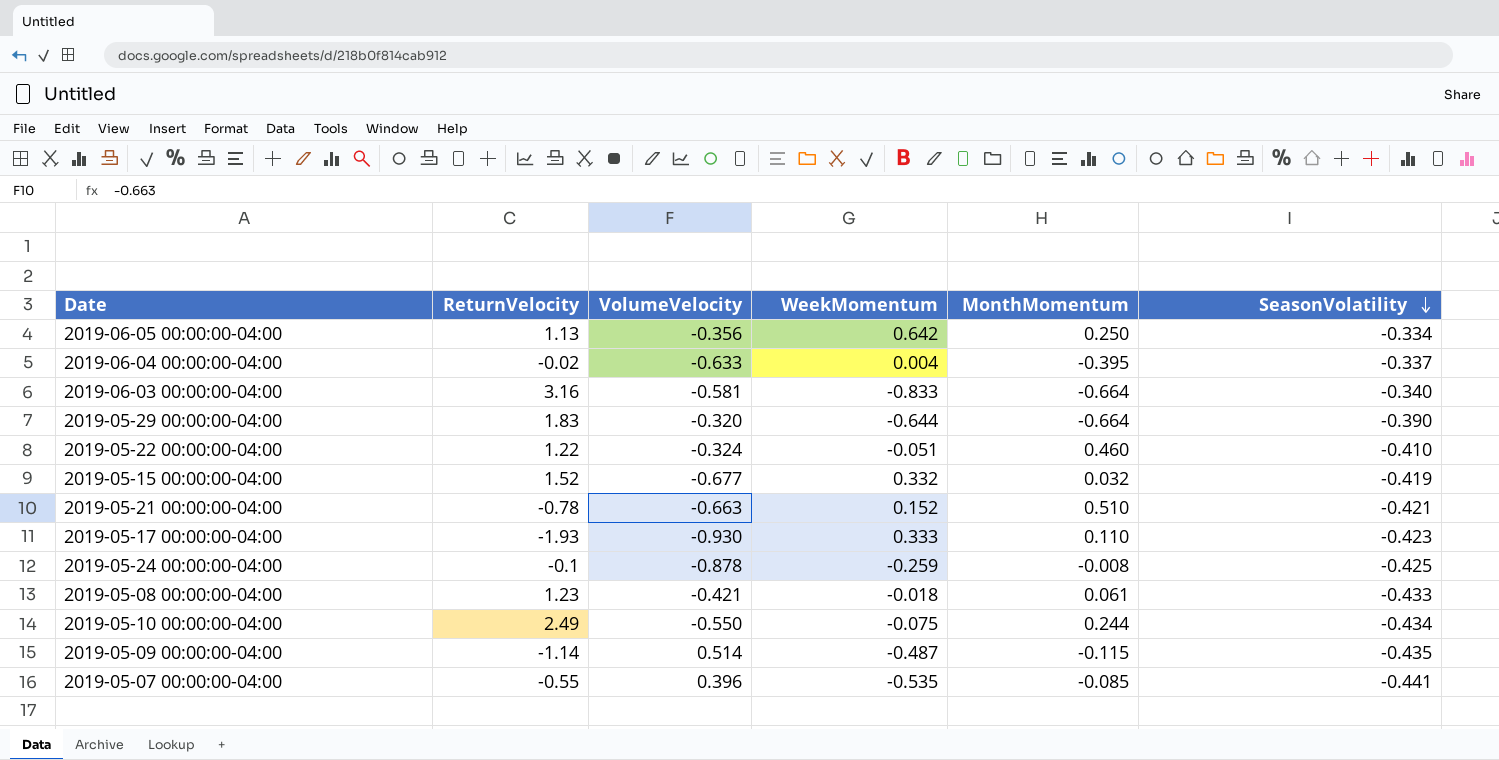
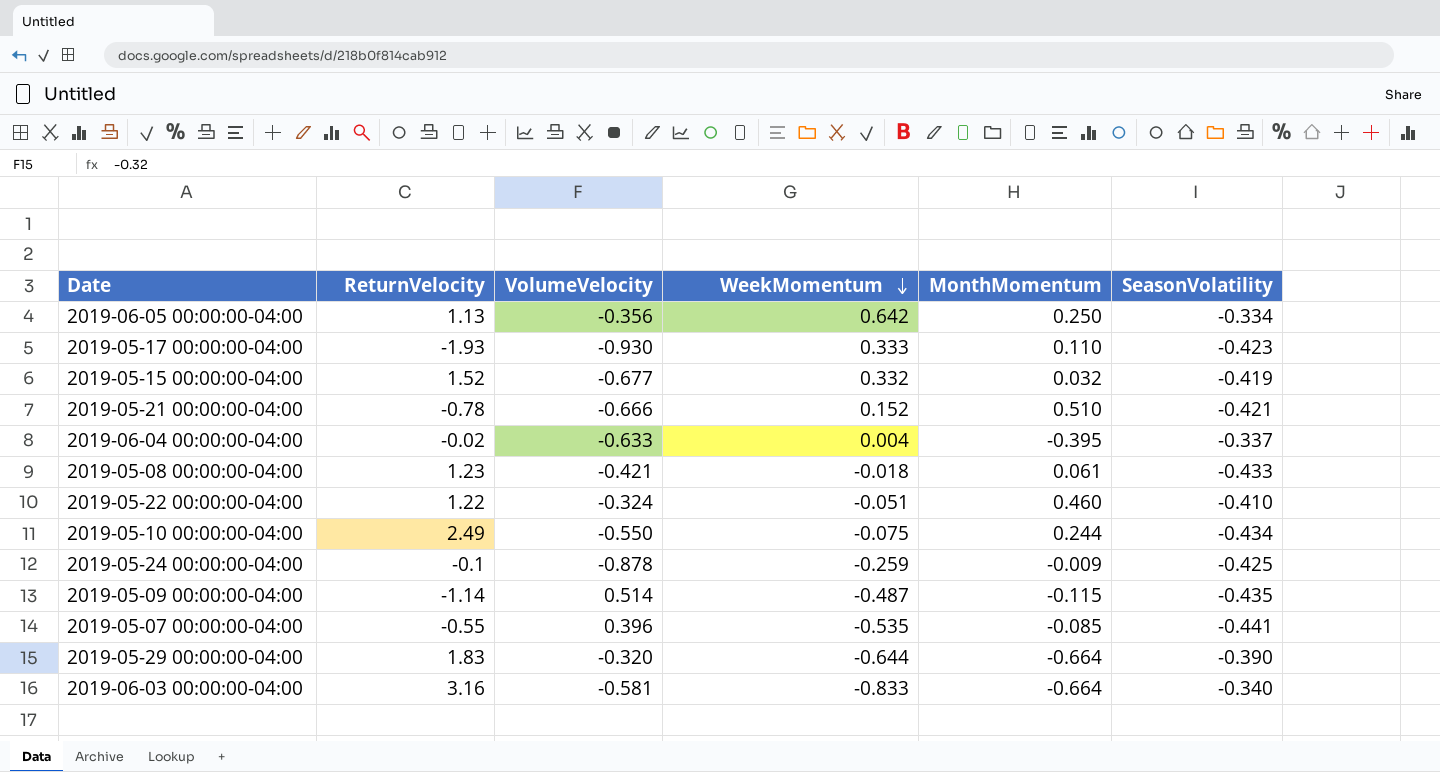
row order: SeasonVolatility descending -> WeekMomentum descending
2019-05-21 00:00:00-04:00 | VolumeVelocity: -0.663 -> -0.666
2019-05-24 00:00:00-04:00 | MonthMomentum: -0.008 -> -0.009

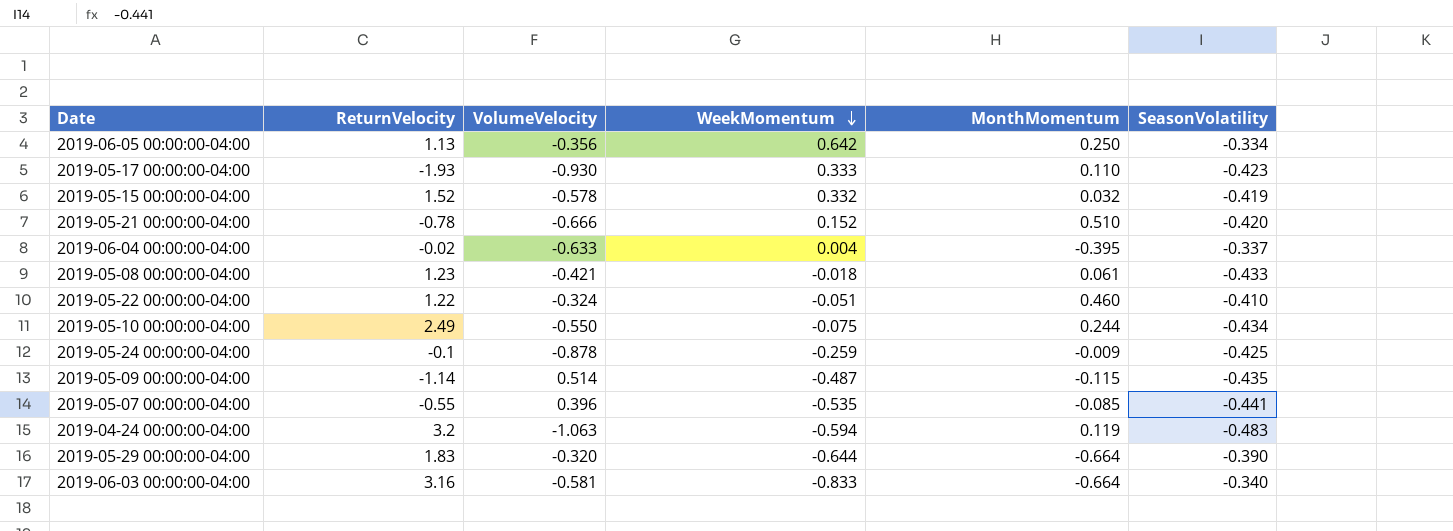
2019-05-15 00:00:00-04:00 | VolumeVelocity: -0.677 -> -0.578
2019-05-21 00:00:00-04:00 | SeasonVolatility: -0.421 -> -0.420
row 2019-04-24 00:00:00-04:00: none -> 3.2 | -1.063 | -0.594 | 0.119 | -0.483

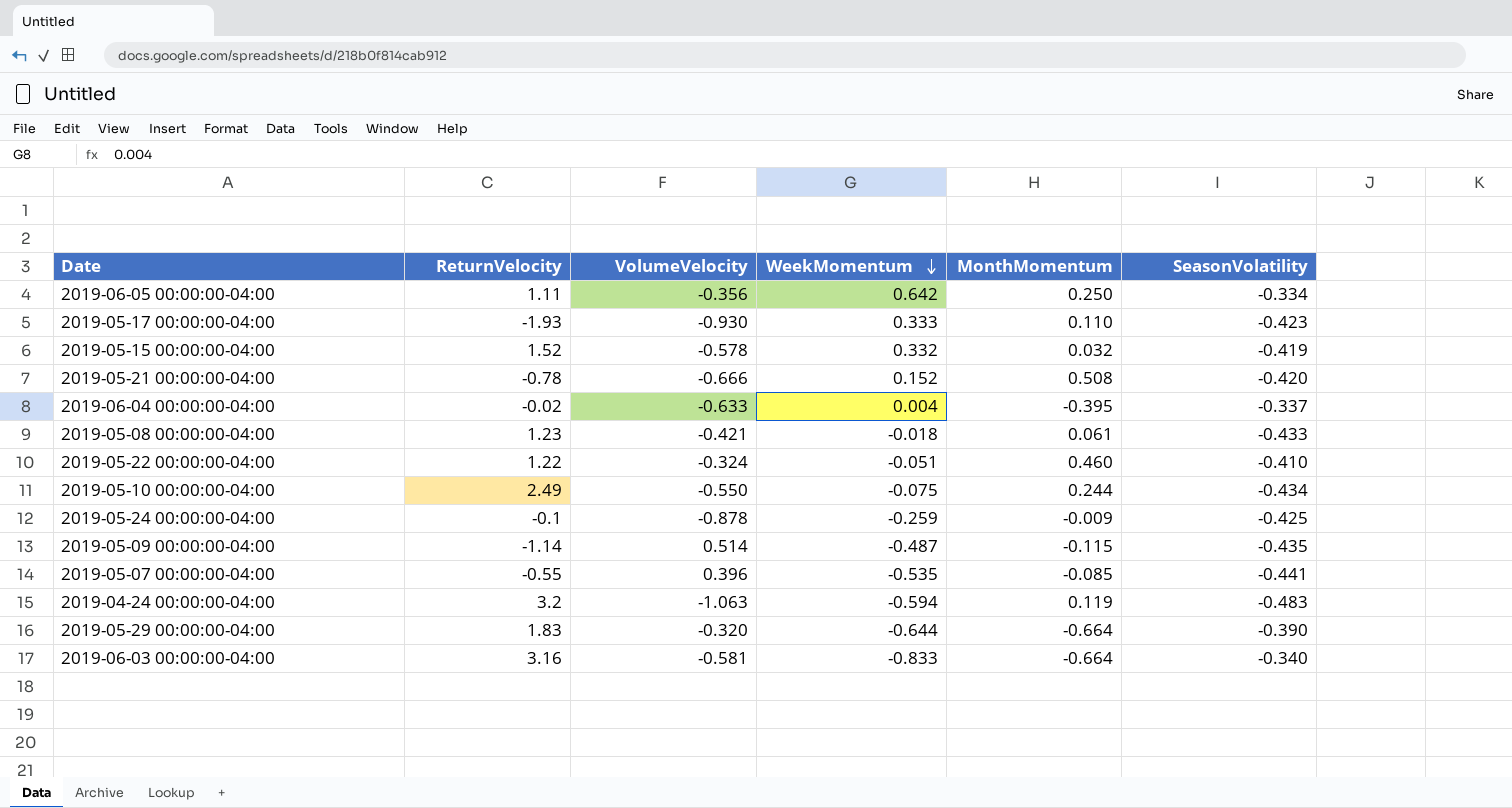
2019-06-05 00:00:00-04:00 | ReturnVelocity: 1.13 -> 1.11
2019-05-21 00:00:00-04:00 | MonthMomentum: 0.510 -> 0.508

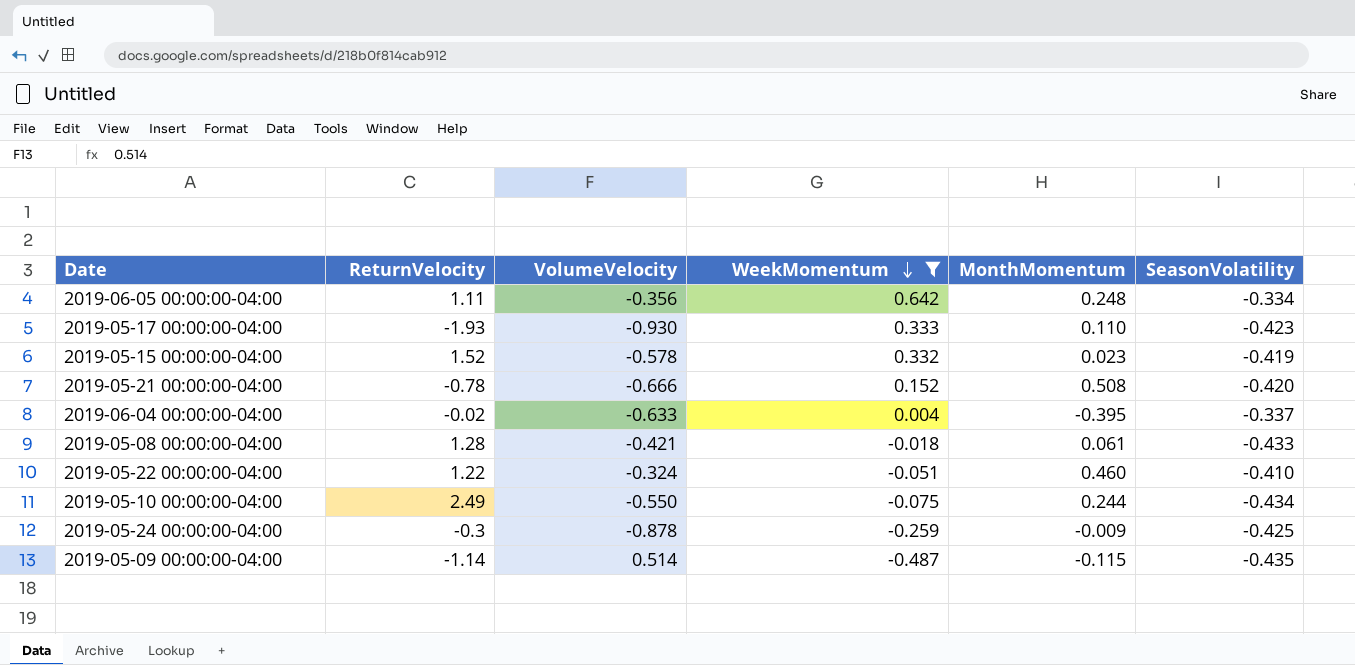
filter: none -> WeekMomentum >= -0.487
2019-06-05 00:00:00-04:00 | MonthMomentum: 0.250 -> 0.248
2019-05-15 00:00:00-04:00 | MonthMomentum: 0.032 -> 0.023
2019-05-08 00:00:00-04:00 | ReturnVelocity: 1.23 -> 1.28
2019-05-24 00:00:00-04:00 | ReturnVelocity: -0.1 -> -0.3

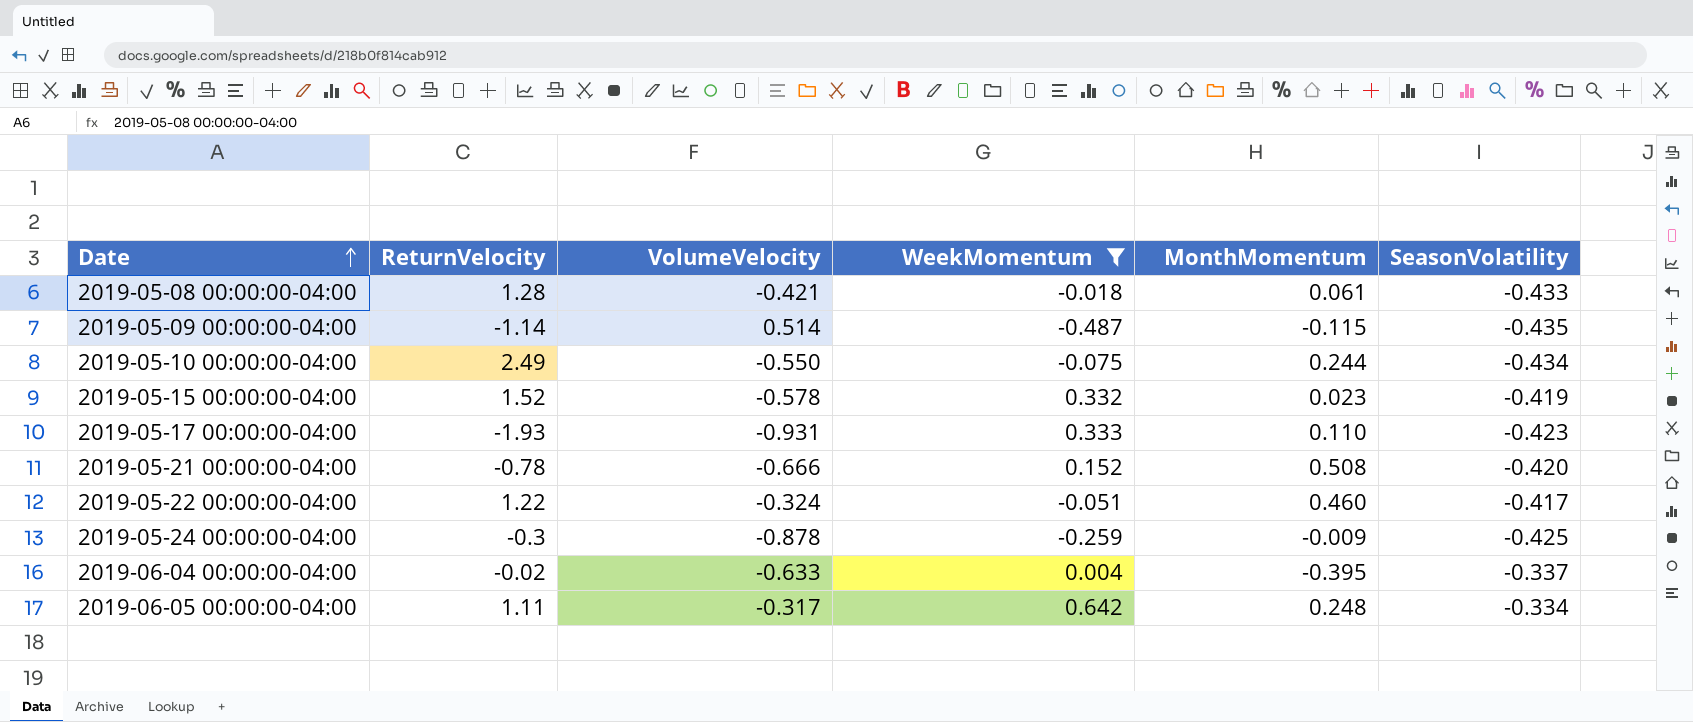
row order: WeekMomentum descending -> Date ascending
2019-05-17 00:00:00-04:00 | VolumeVelocity: -0.930 -> -0.931
2019-05-22 00:00:00-04:00 | SeasonVolatility: -0.410 -> -0.417
2019-06-05 00:00:00-04:00 | VolumeVelocity: -0.356 -> -0.317

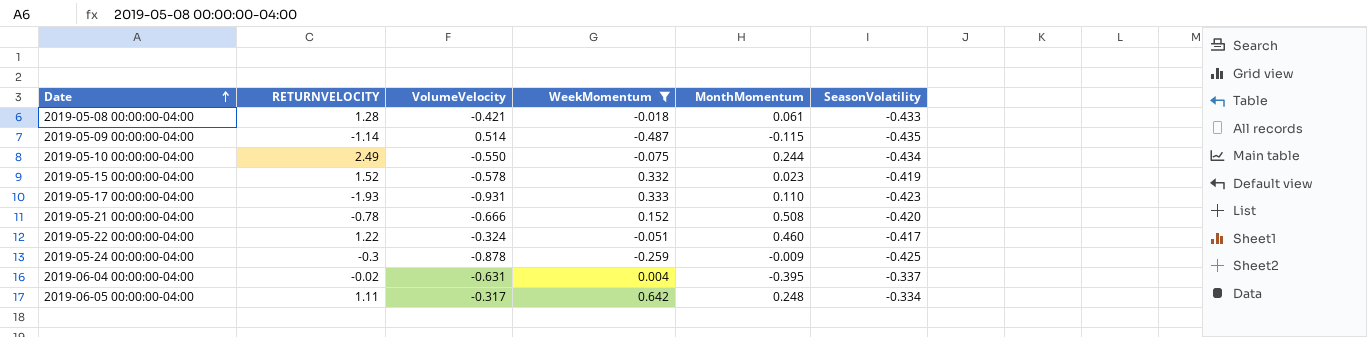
column name: ReturnVelocity -> RETURNVELOCITY
2019-06-04 00:00:00-04:00 | VolumeVelocity: -0.633 -> -0.631

